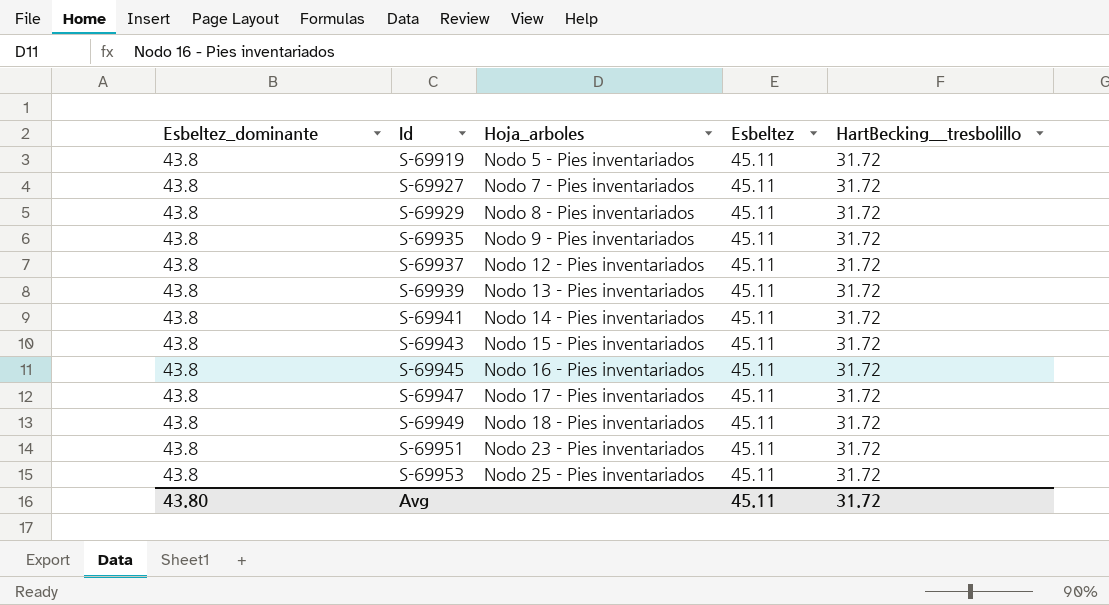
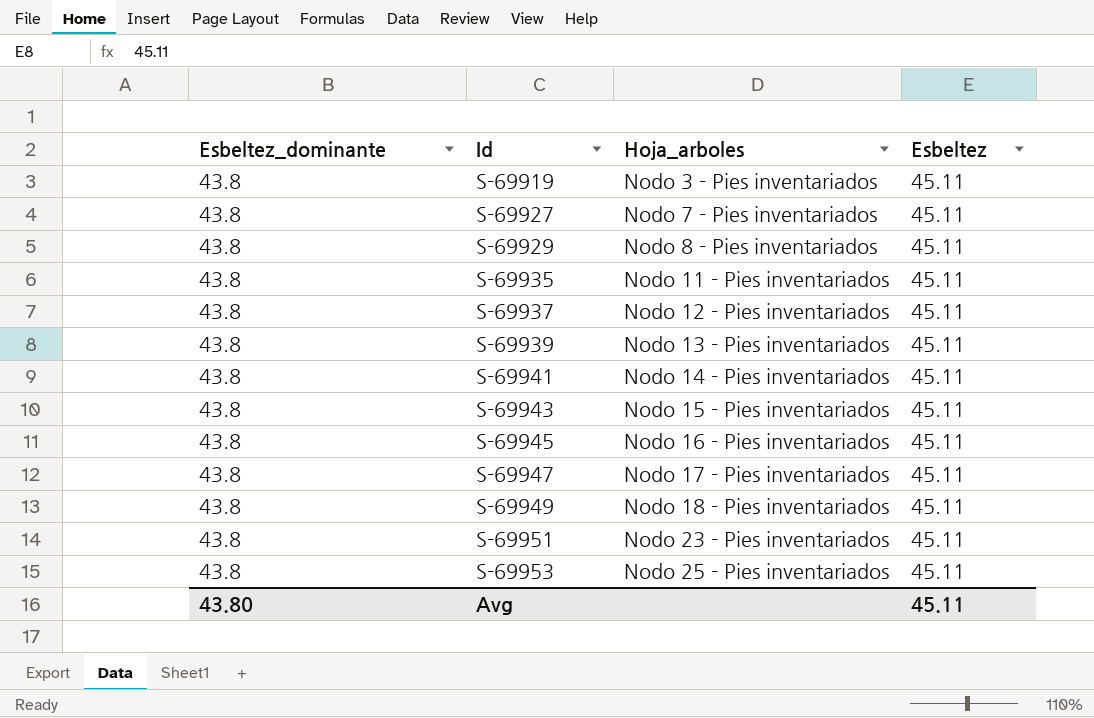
column HartBecking__tresbolillo | position: 5 -> none
S-69919 | Hoja_arboles: Nodo 5 - Pies inventariados -> Nodo 3 - Pies inventariados
S-69935 | Hoja_arboles: Nodo 9 - Pies inventariados -> Nodo 11 - Pies inventariados

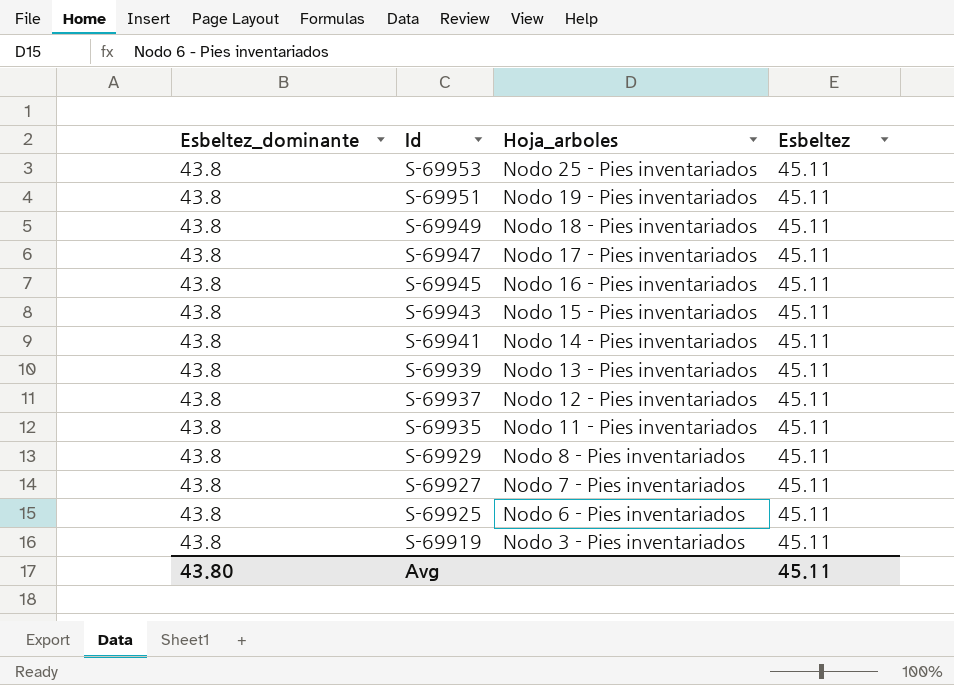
row order: Id ascending -> Id descending
S-69951 | Hoja_arboles: Nodo 23 - Pies inventariados -> Nodo 19 - Pies inventariados
row S-69925: none -> 43.8 | Nodo 6 - Pies inventariados | 45.11

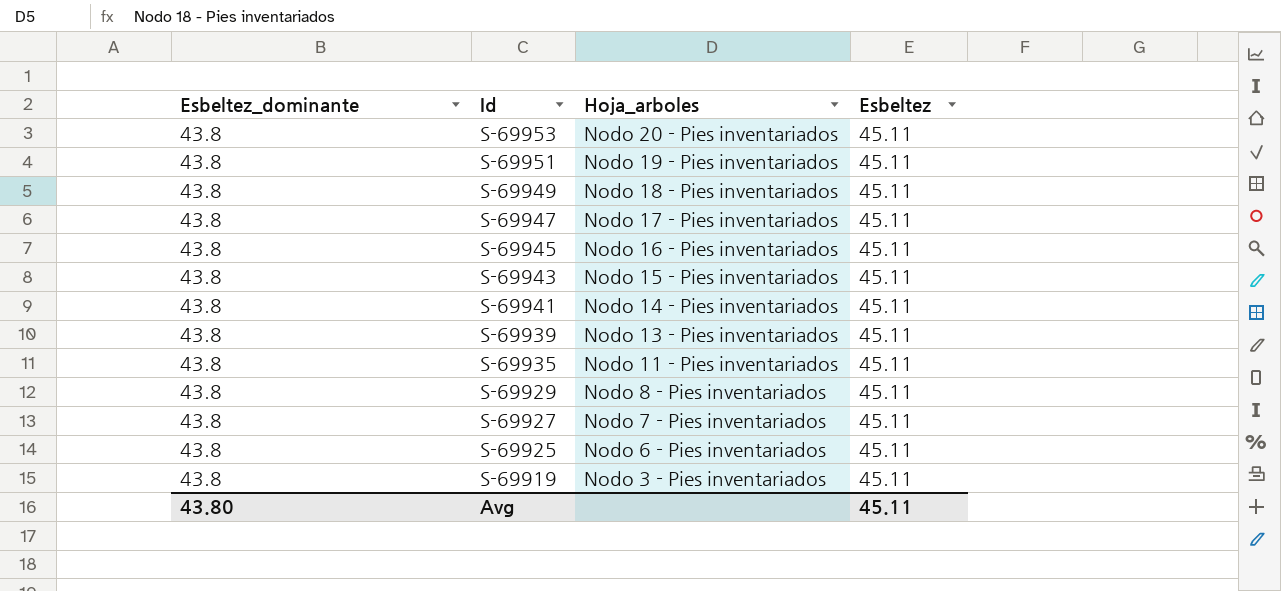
row S-69937: 43.8 | Nodo 12 - Pies inventariados | 45.11 -> none
S-69953 | Hoja_arboles: Nodo 25 - Pies inventariados -> Nodo 20 - Pies inventariados

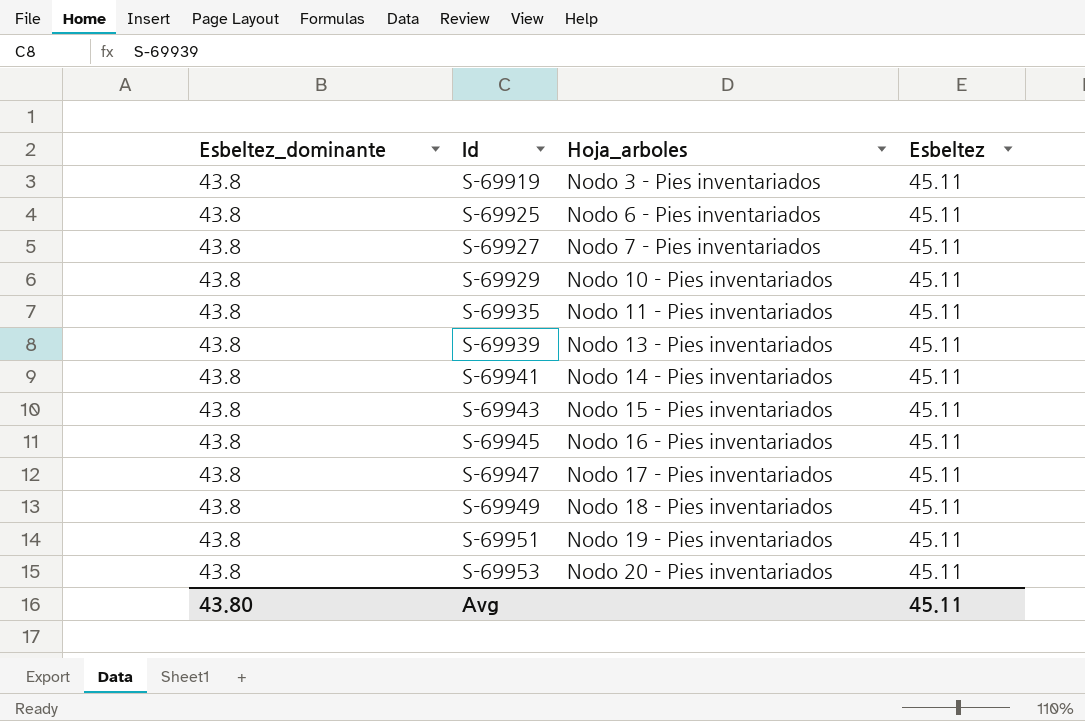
row order: Id descending -> Id ascending
S-69929 | Hoja_arboles: Nodo 8 - Pies inventariados -> Nodo 10 - Pies inventariados

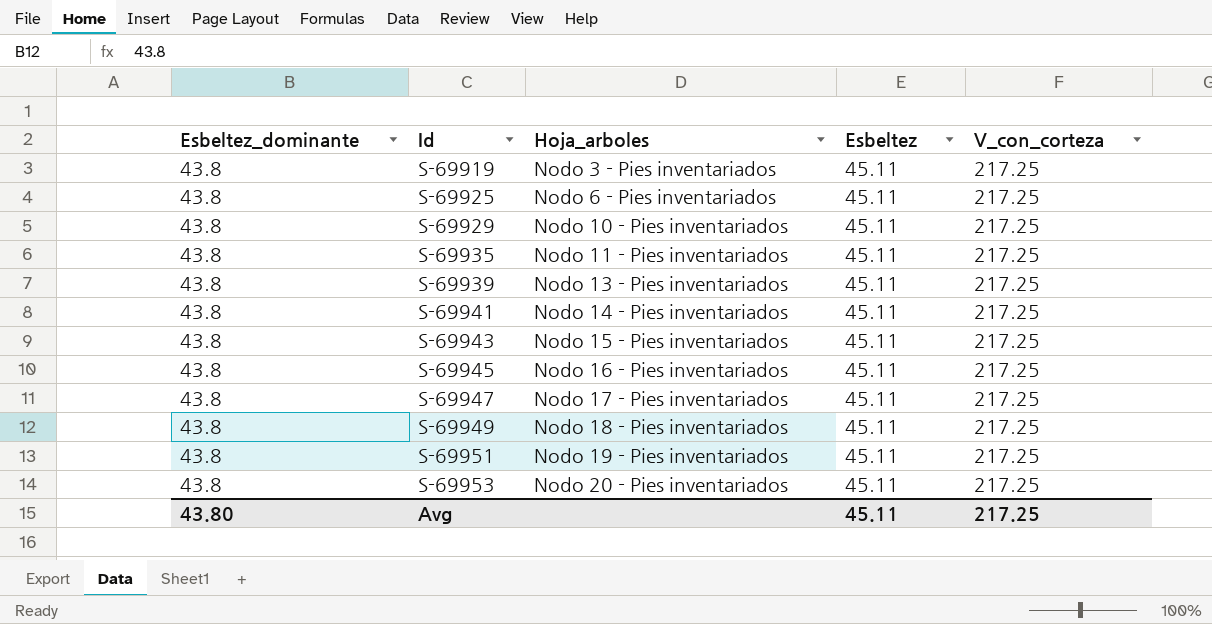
column V_con_corteza | position: none -> 5
row S-69927: 43.8 | Nodo 7 - Pies inventariados | 45.11 -> none

